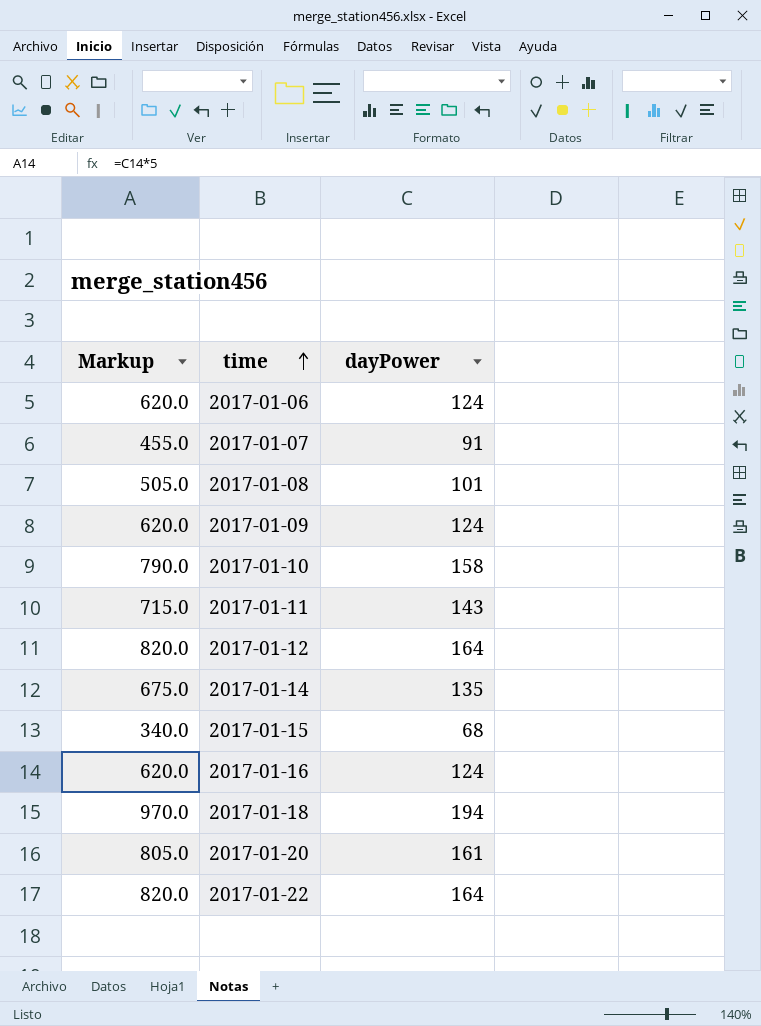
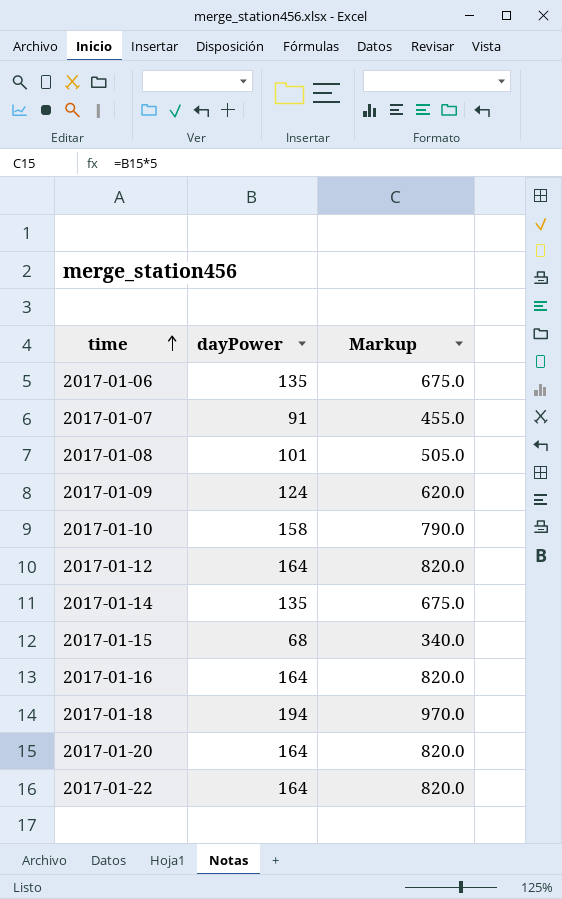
column Markup | position: 1 -> 3
row 2017-01-11: 715.0 | 143 -> none
2017-01-06 | dayPower: 124 -> 135
2017-01-06 | Markup: 620.0 -> 675.0
2017-01-16 | dayPower: 124 -> 164
2017-01-16 | Markup: 620.0 -> 820.0
2017-01-20 | dayPower: 161 -> 164
2017-01-20 | Markup: 805.0 -> 820.0

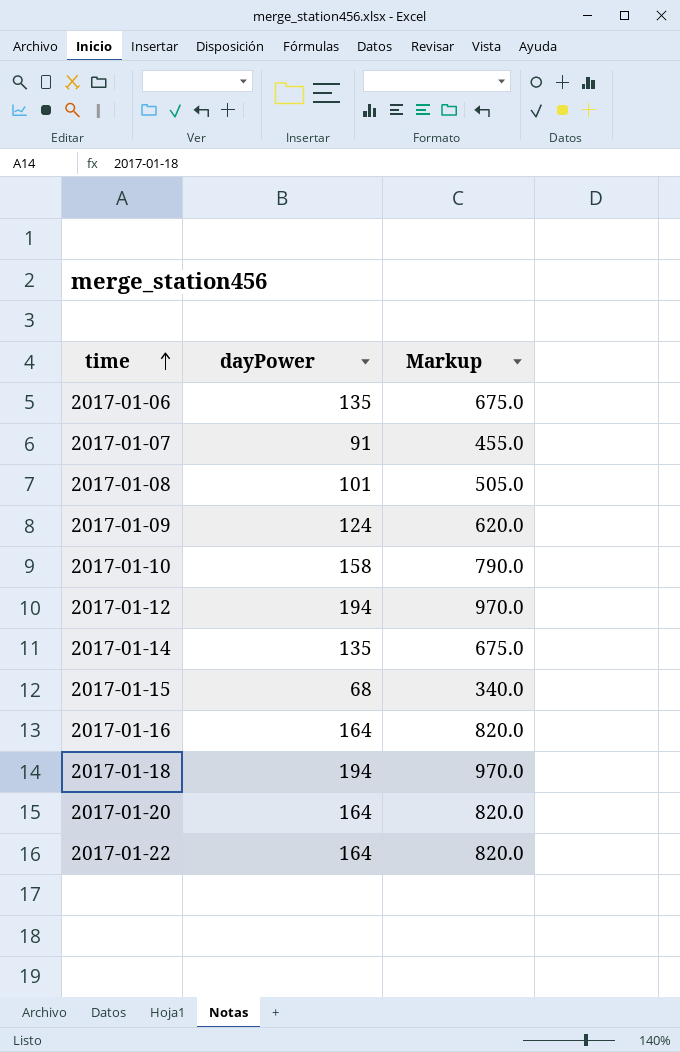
2017-01-12 | dayPower: 164 -> 194
2017-01-12 | Markup: 820.0 -> 970.0

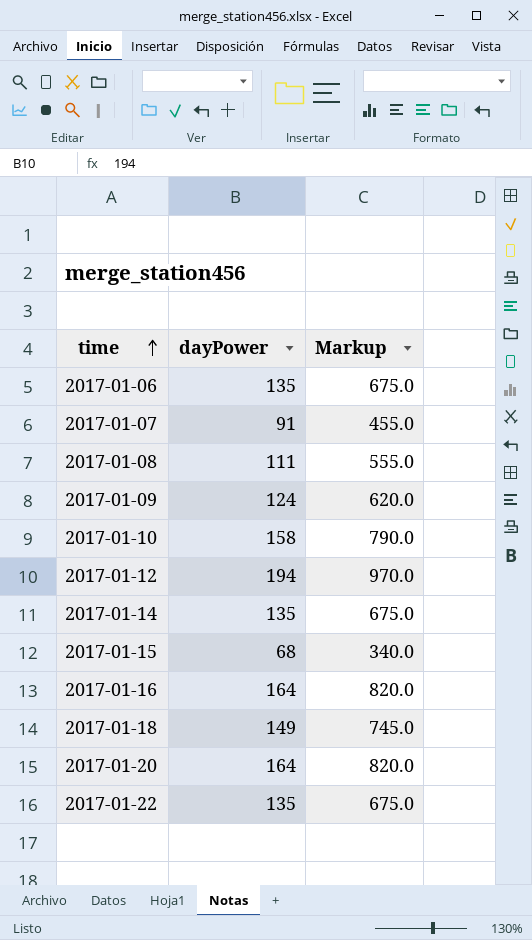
2017-01-08 | dayPower: 101 -> 111
2017-01-08 | Markup: 505.0 -> 555.0
2017-01-18 | dayPower: 194 -> 149
2017-01-18 | Markup: 970.0 -> 745.0
2017-01-22 | dayPower: 164 -> 135
2017-01-22 | Markup: 820.0 -> 675.0

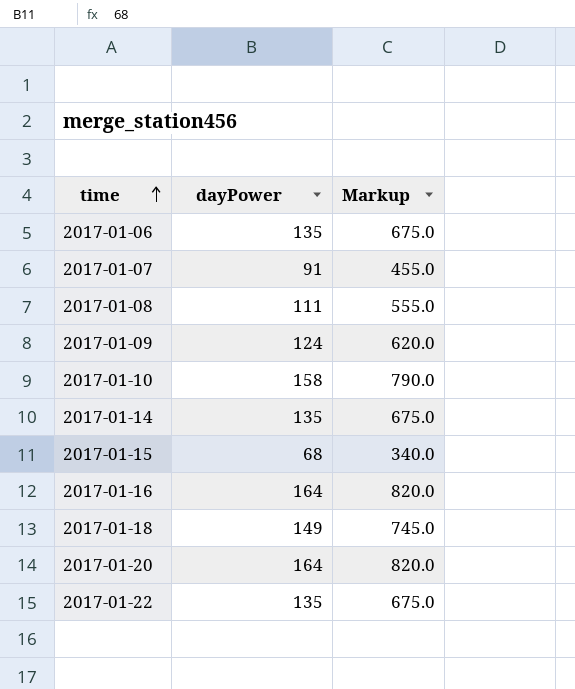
row 2017-01-12: 194 | 970.0 -> none

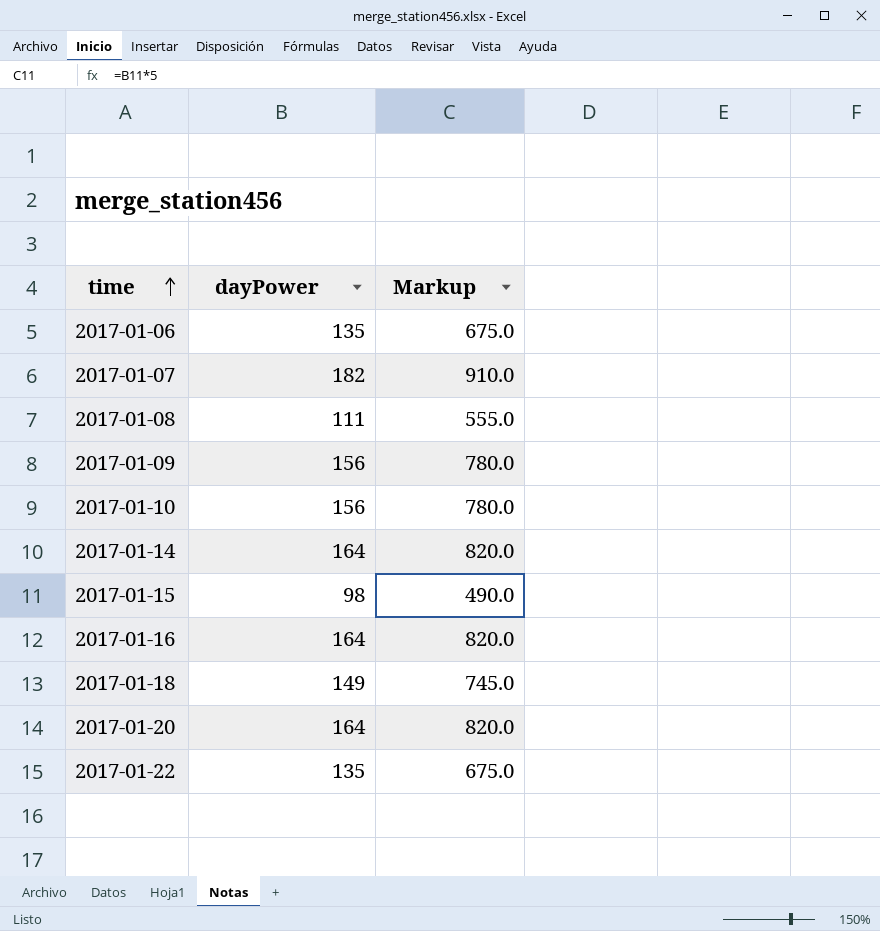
2017-01-07 | dayPower: 91 -> 182
2017-01-07 | Markup: 455.0 -> 910.0
2017-01-09 | dayPower: 124 -> 156
2017-01-09 | Markup: 620.0 -> 780.0
2017-01-10 | dayPower: 158 -> 156
2017-01-10 | Markup: 790.0 -> 780.0
2017-01-14 | dayPower: 135 -> 164
2017-01-14 | Markup: 675.0 -> 820.0
2017-01-15 | dayPower: 68 -> 98
2017-01-15 | Markup: 340.0 -> 490.0

